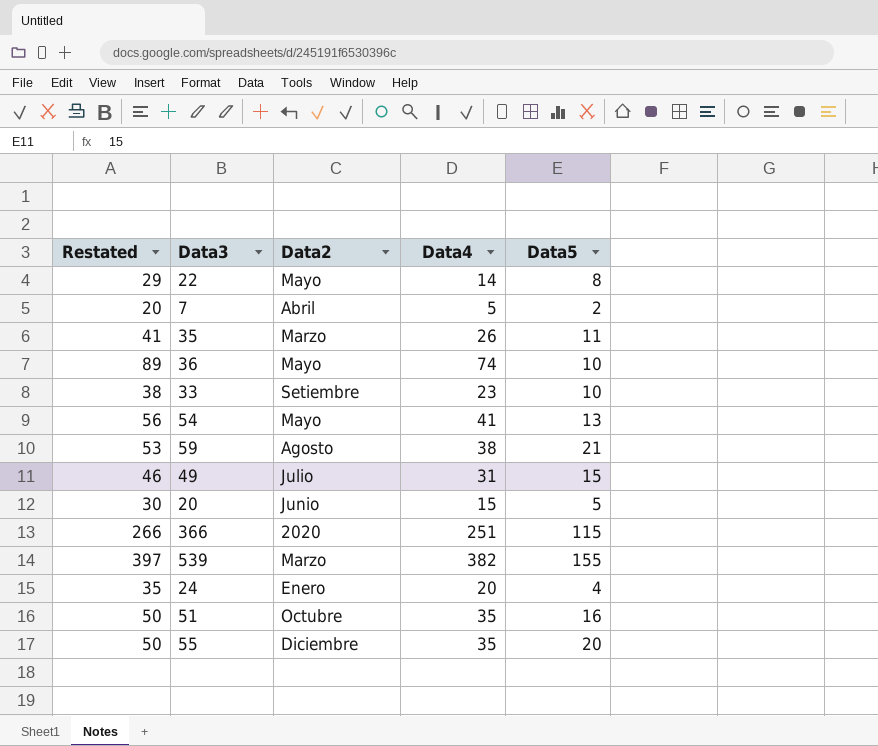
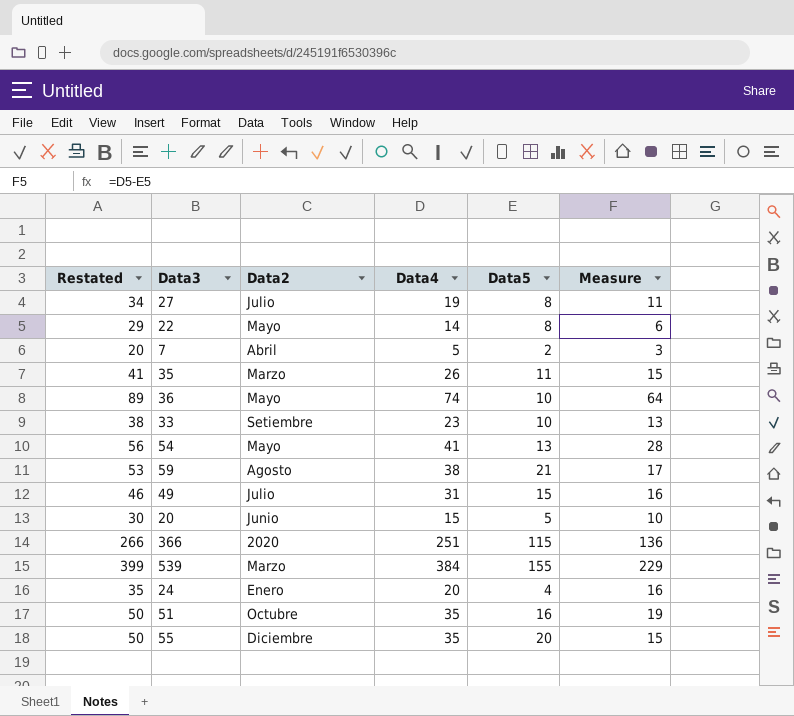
column Measure | formula: none -> [Data4] - [Data5]
row 27: none -> 34 | Julio | 19 | 8 | 11
539 | Restated: 397 -> 399
539 | Data4: 382 -> 384

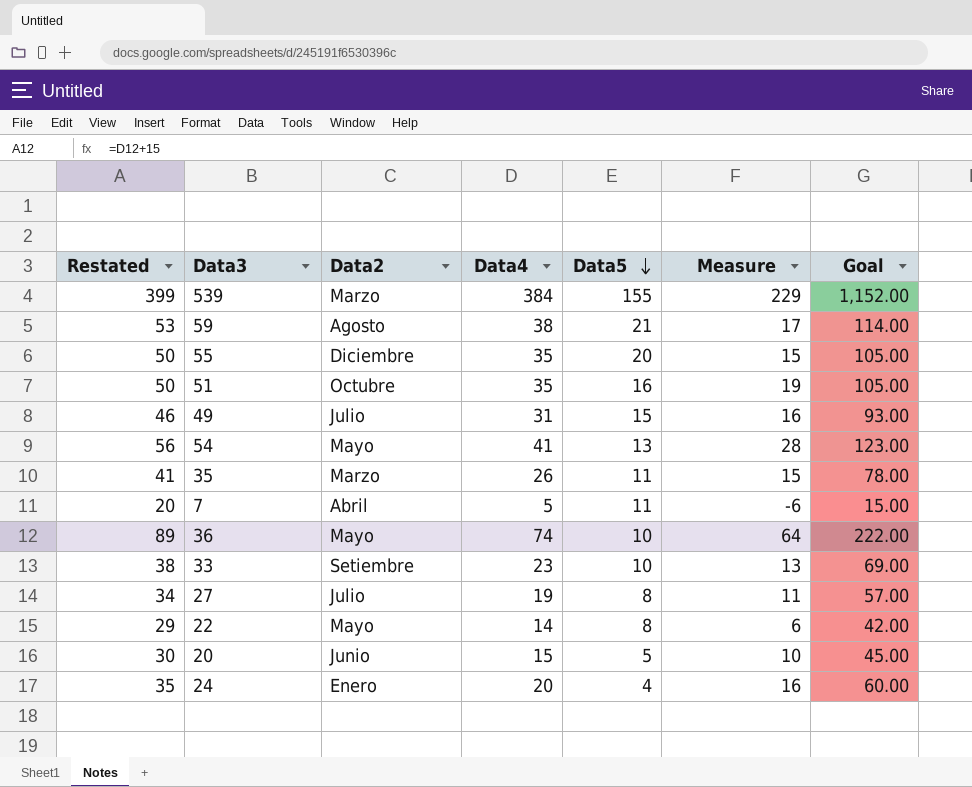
row order: none -> Data5 descending
column Goal | formula: none -> [Data4] * 3
row 366: 266 | 2020 | 251 | 115 | 136 -> none
7 | Data5: 2 -> 11
7 | Measure: 3 -> -6

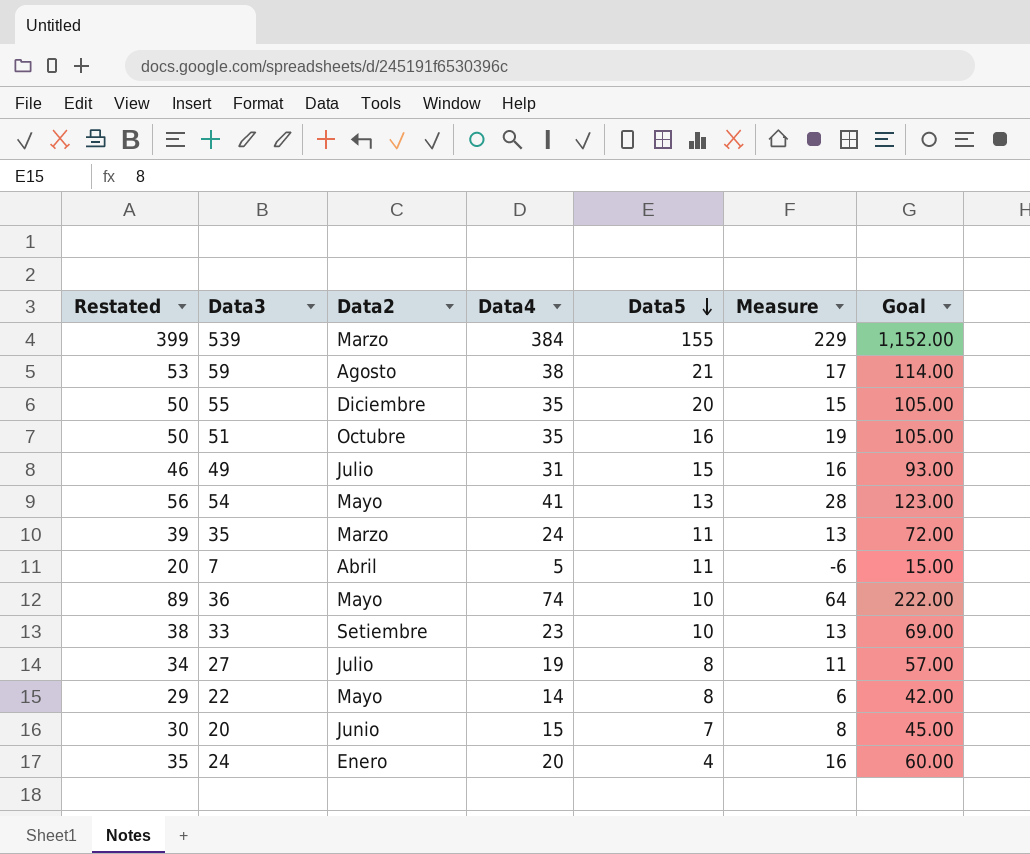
35 | Restated: 41 -> 39
35 | Data4: 26 -> 24
35 | Measure: 15 -> 13
35 | Goal: 78.00 -> 72.00
20 | Data5: 5 -> 7
20 | Measure: 10 -> 8

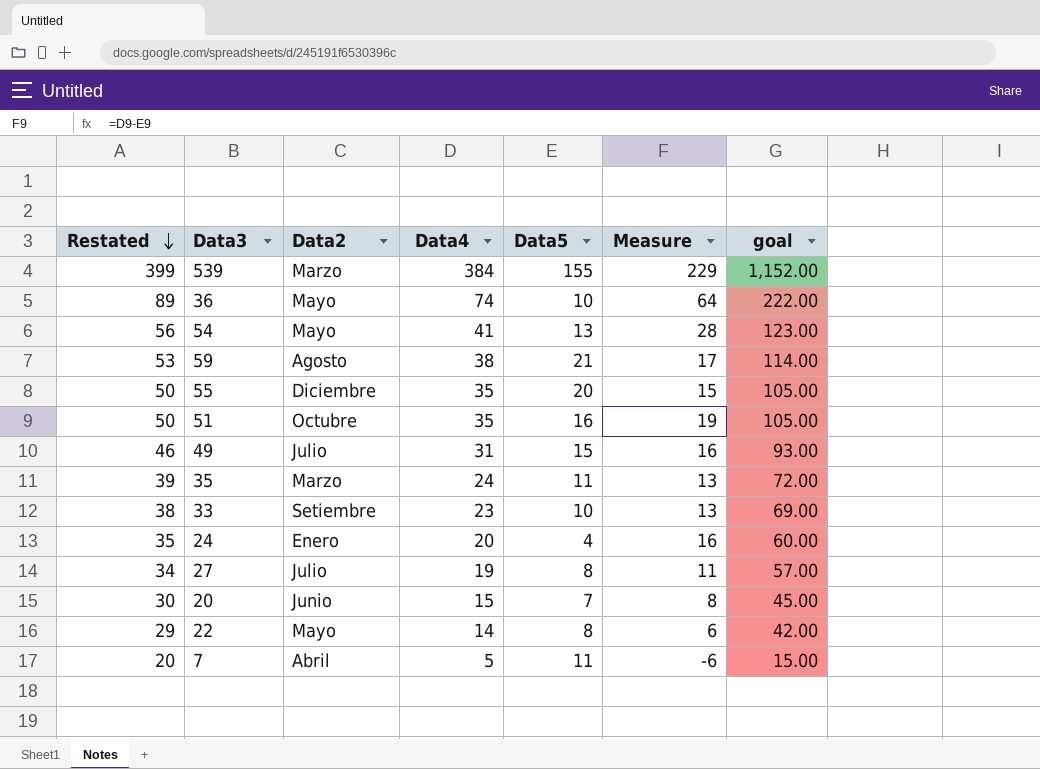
row order: Data5 descending -> Restated descending
column name: Goal -> goal

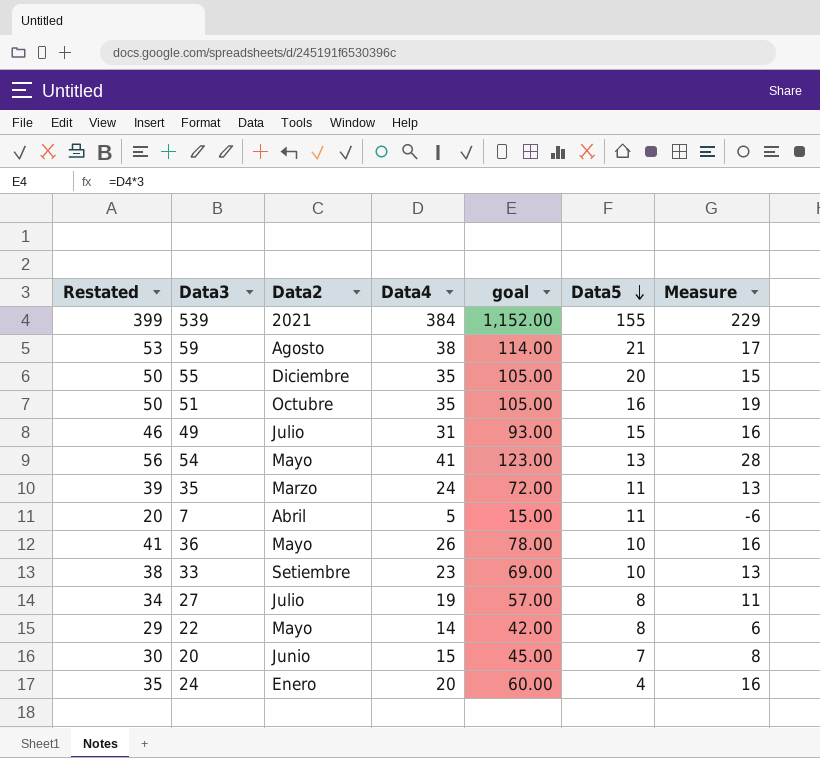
row order: Restated descending -> Data5 descending
column goal | position: 7 -> 5
539 | Data2: Marzo -> 2021
36 | Restated: 89 -> 41
36 | Data4: 74 -> 26
36 | goal: 222.00 -> 78.00
36 | Measure: 64 -> 16

